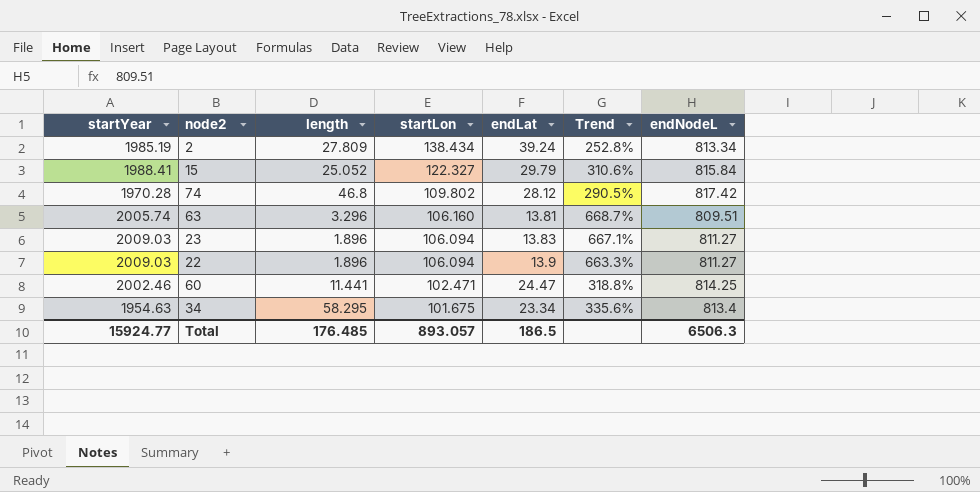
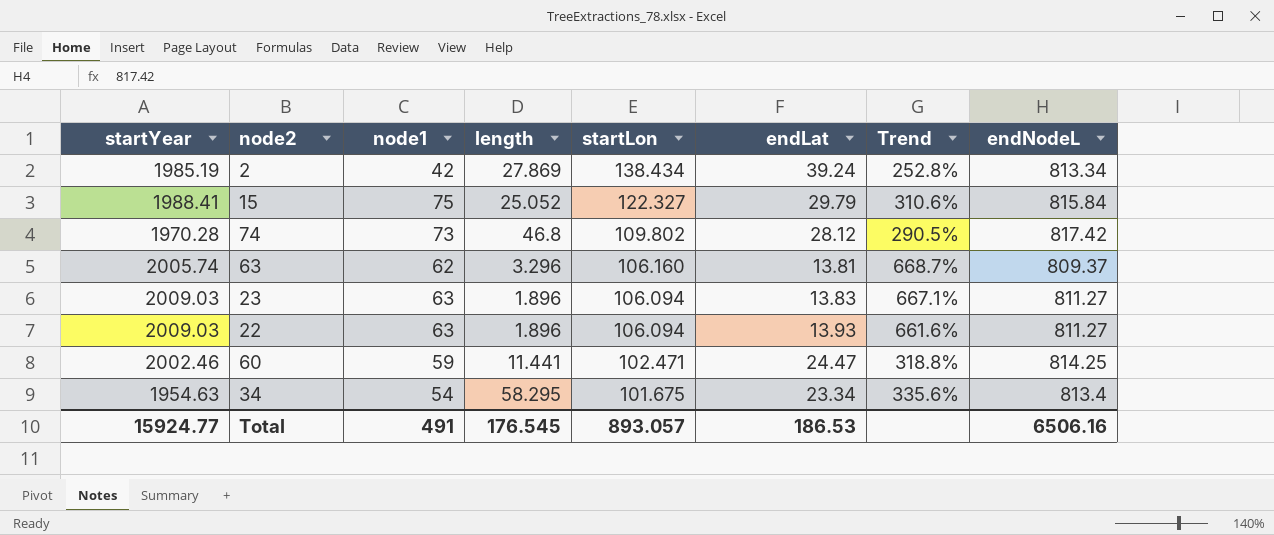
column node1 | position: none -> 3
2 | length: 27.809 -> 27.869
63 | endNodeL: 809.51 -> 809.37
22 | endLat: 13.9 -> 13.93
22 | Trend: 663.3% -> 661.6%
Total | length: 176.485 -> 176.545
Total | endLat: 186.5 -> 186.53
Total | endNodeL: 6506.3 -> 6506.16

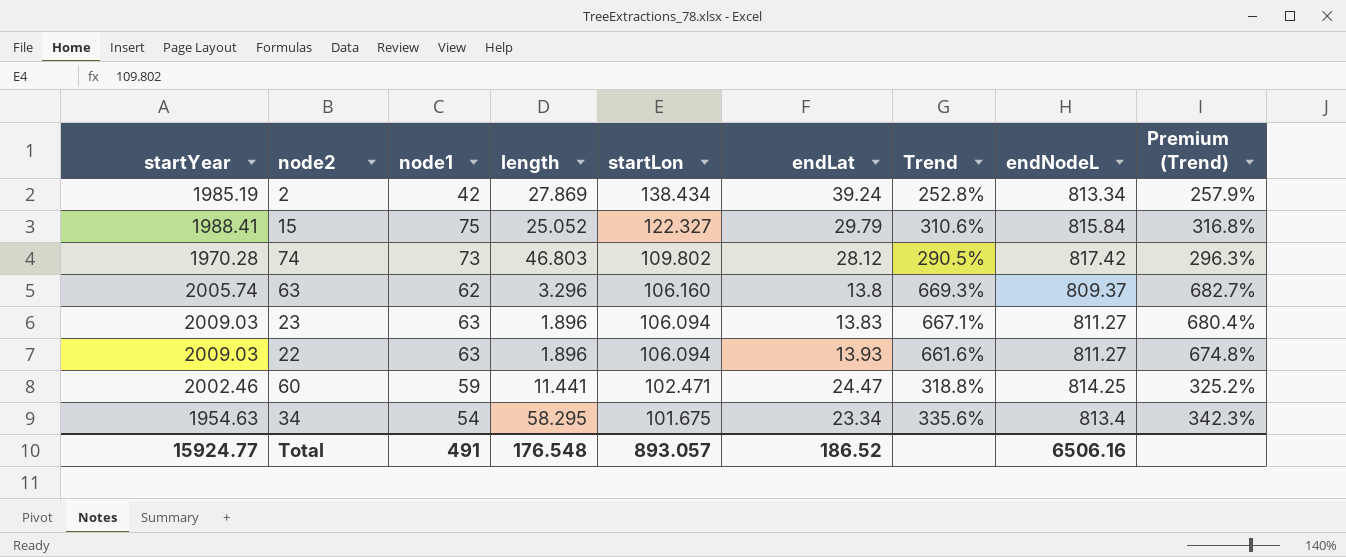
column Premium (Trend) | formula: none -> [Trend] * 1.02
74 | length: 46.8 -> 46.803
63 | endLat: 13.81 -> 13.8
63 | Trend: 668.7% -> 669.3%
Total | length: 176.545 -> 176.548
Total | endLat: 186.53 -> 186.52

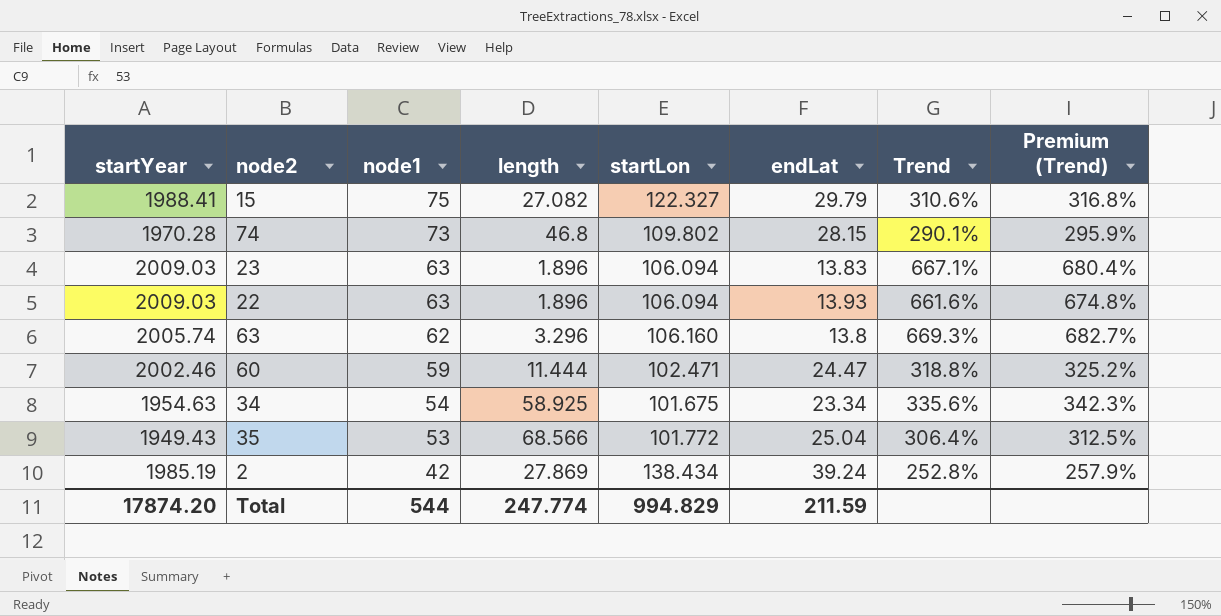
row order: startLon descending -> node1 descending
column endNodeL | position: 8 -> none
15 | length: 25.052 -> 27.082
74 | length: 46.803 -> 46.8
74 | endLat: 28.12 -> 28.15
74 | Trend: 290.5% -> 290.1%
74 | Premium (Trend): 296.3% -> 295.9%
60 | length: 11.441 -> 11.444
34 | length: 58.295 -> 58.925
row 35: none -> 1949.43 | 53 | 68.566 | 101.772 | 25.04 | 306.4% | 312.5%
Total | startYear: 15924.77 -> 17874.20
Total | node1: 491 -> 544
Total | length: 176.548 -> 247.774
Total | startLon: 893.057 -> 994.829
Total | endLat: 186.52 -> 211.59

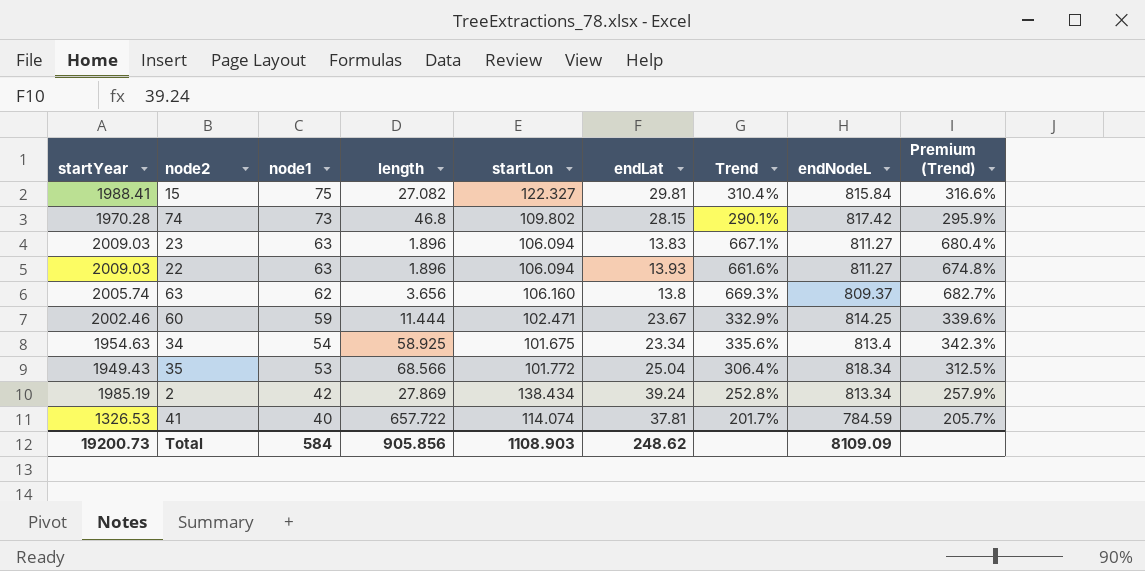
column endNodeL | position: none -> 8
15 | endLat: 29.79 -> 29.81
15 | Trend: 310.6% -> 310.4%
15 | Premium (Trend): 316.8% -> 316.6%
63 | length: 3.296 -> 3.656
60 | endLat: 24.47 -> 23.67
60 | Trend: 318.8% -> 332.9%
60 | Premium (Trend): 325.2% -> 339.6%
row 41: none -> 1326.53 | 40 | 657.722 | 114.074 | 37.81 | 201.7% | 784.59 | 205.7%
Total | startYear: 17874.20 -> 19200.73
Total | node1: 544 -> 584
Total | length: 247.774 -> 905.856
Total | startLon: 994.829 -> 1108.903
Total | endLat: 211.59 -> 248.62

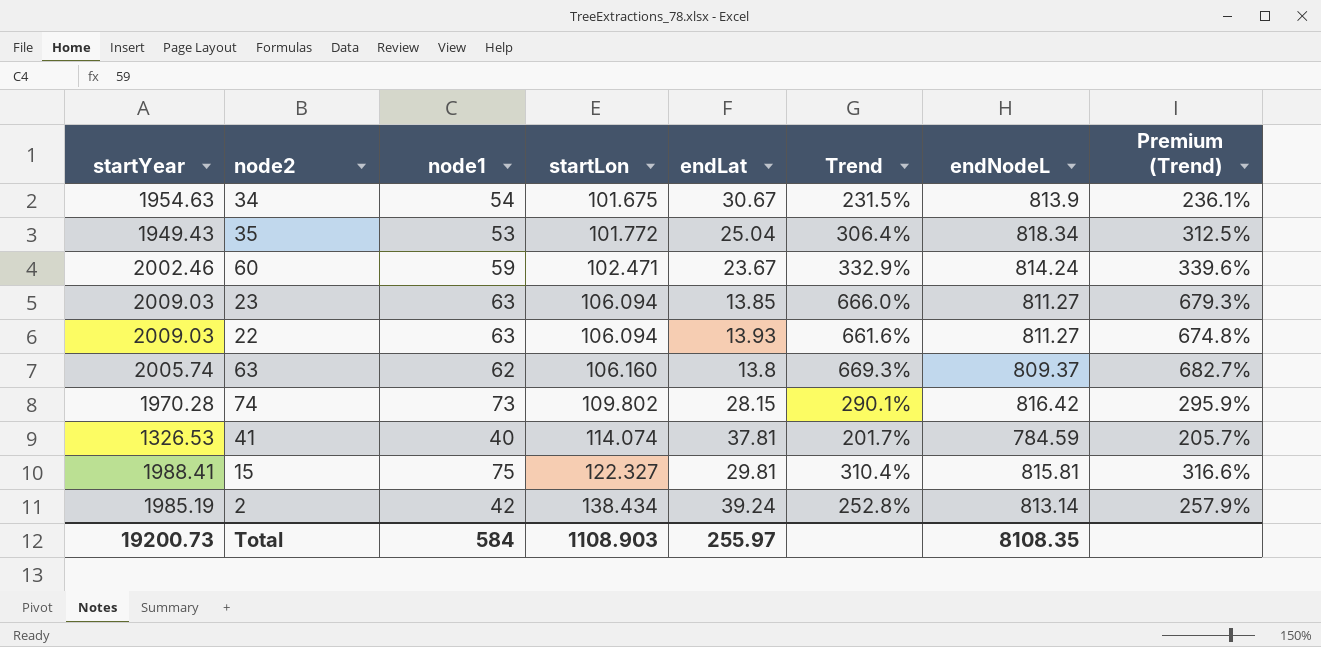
row order: node1 descending -> startLon ascending
column length | position: 4 -> none
34 | endLat: 23.34 -> 30.67
34 | Trend: 335.6% -> 231.5%
34 | endNodeL: 813.4 -> 813.9
34 | Premium (Trend): 342.3% -> 236.1%
60 | endNodeL: 814.25 -> 814.24
23 | endLat: 13.83 -> 13.85
23 | Trend: 667.1% -> 666.0%
23 | Premium (Trend): 680.4% -> 679.3%
74 | endNodeL: 817.42 -> 816.42
15 | endNodeL: 815.84 -> 815.81
2 | endNodeL: 813.34 -> 813.14
Total | endLat: 248.62 -> 255.97
Total | endNodeL: 8109.09 -> 8108.35

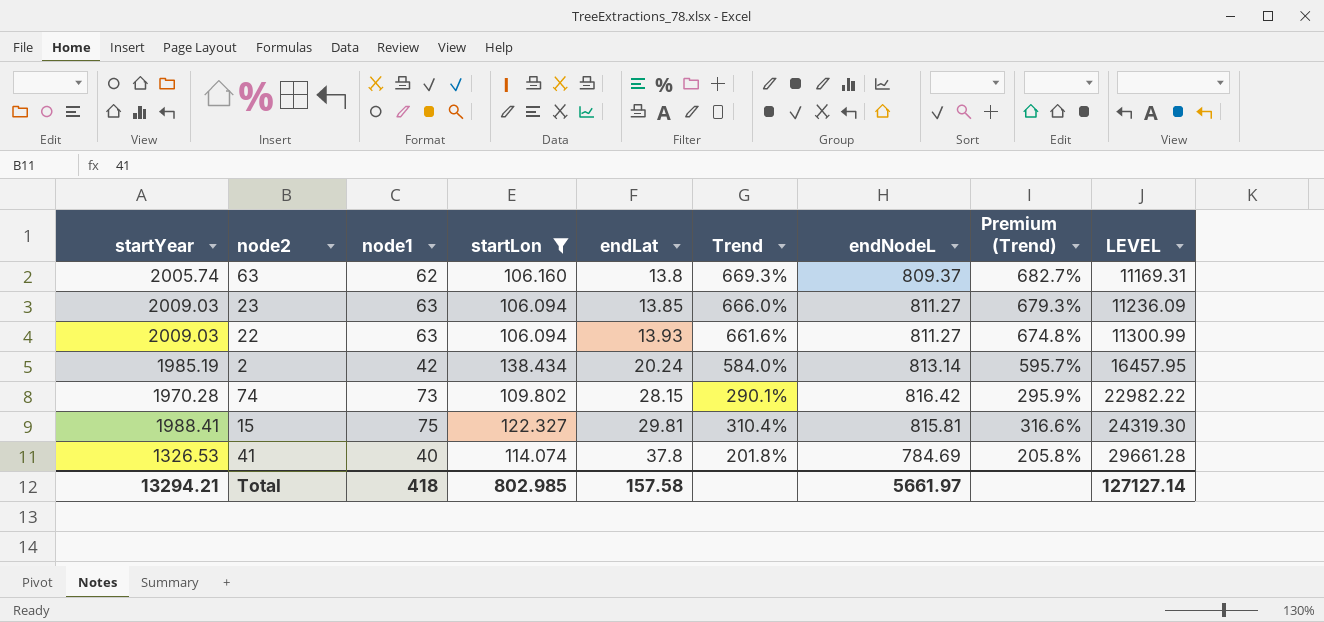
filter: none -> startLon >= 106.094
row order: startLon ascending -> endLat ascending
column LEVEL | formula: none -> [endLat] * [endNodeL]
2 | endLat: 39.24 -> 20.24
2 | Trend: 252.8% -> 584.0%
2 | Premium (Trend): 257.9% -> 595.7%
41 | endLat: 37.81 -> 37.8
41 | Trend: 201.7% -> 201.8%
41 | endNodeL: 784.59 -> 784.69
41 | Premium (Trend): 205.7% -> 205.8%
Total | startYear: 19200.73 -> 13294.21
Total | node1: 584 -> 418
Total | startLon: 1108.903 -> 802.985
Total | endLat: 255.97 -> 157.58
Total | endNodeL: 8108.35 -> 5661.97

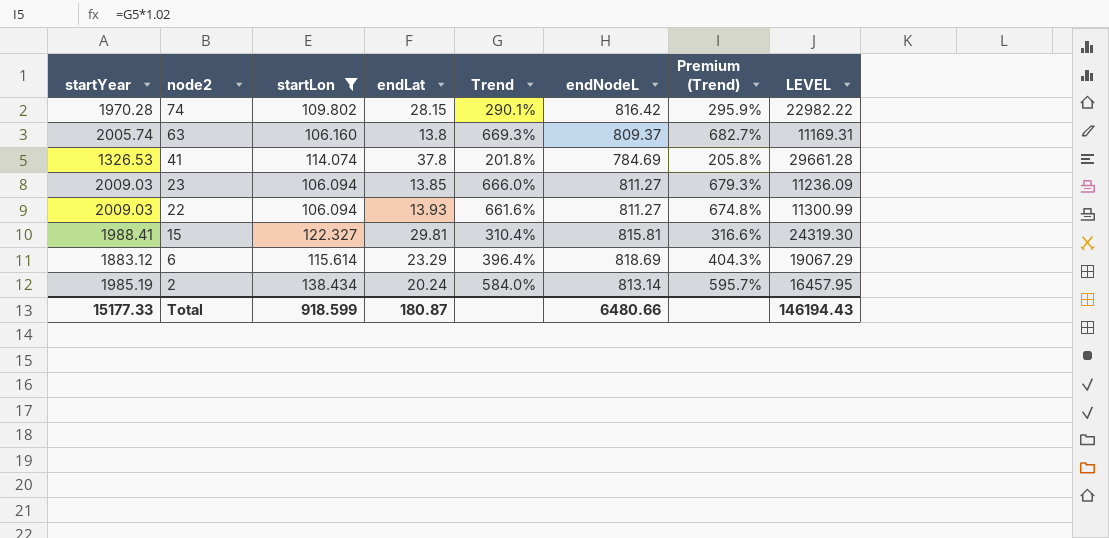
row order: endLat ascending -> node2 descending
column node1 | position: 3 -> none
row 6: none -> 1883.12 | 115.614 | 23.29 | 396.4% | 818.69 | 404.3% | 19067.29
Total | startYear: 13294.21 -> 15177.33
Total | startLon: 802.985 -> 918.599
Total | endLat: 157.58 -> 180.87
Total | endNodeL: 5661.97 -> 6480.66
Total | LEVEL: 127127.14 -> 146194.43

